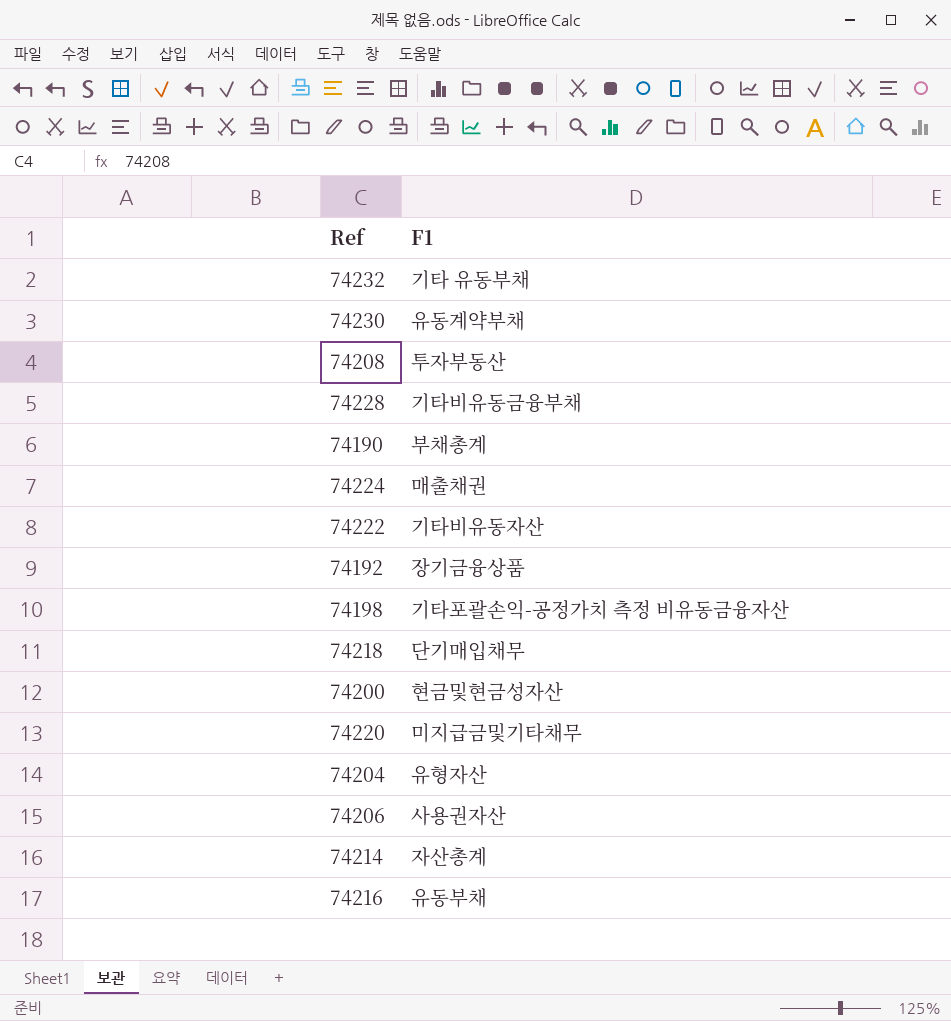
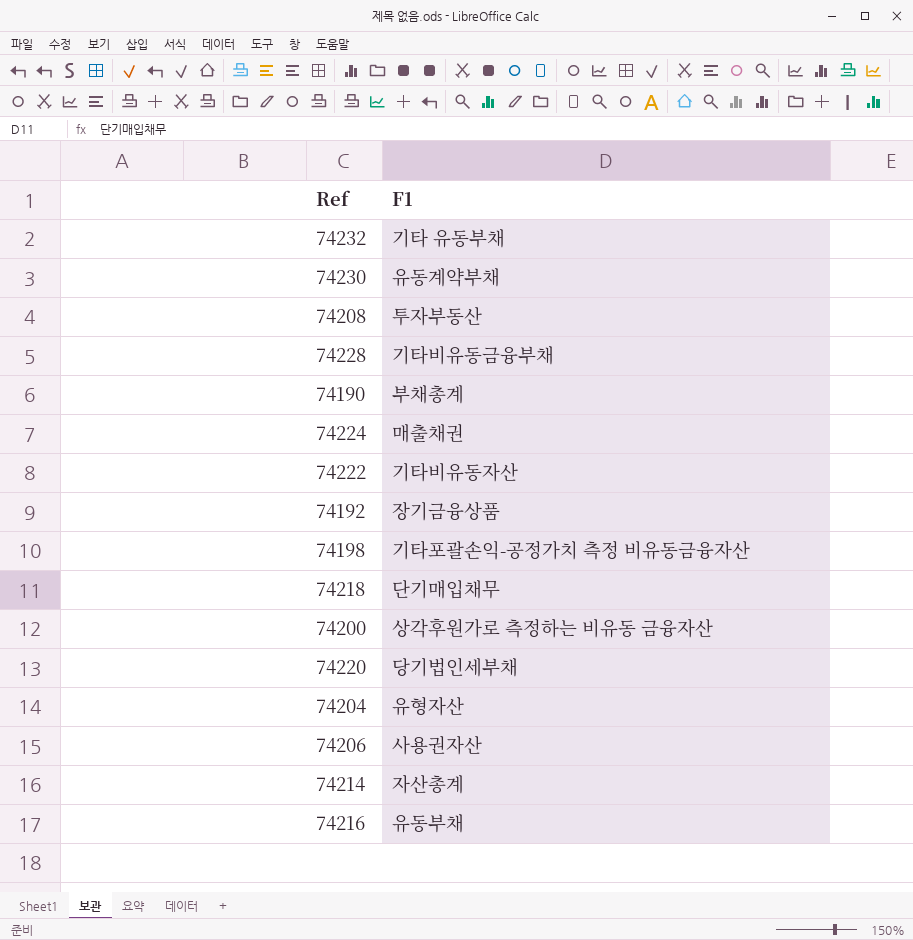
74200 | F1: 현금및현금성자산 -> 상각후원가로 측정하는 비유동 금융자산
74220 | F1: 미지급금및기타채무 -> 당기법인세부채

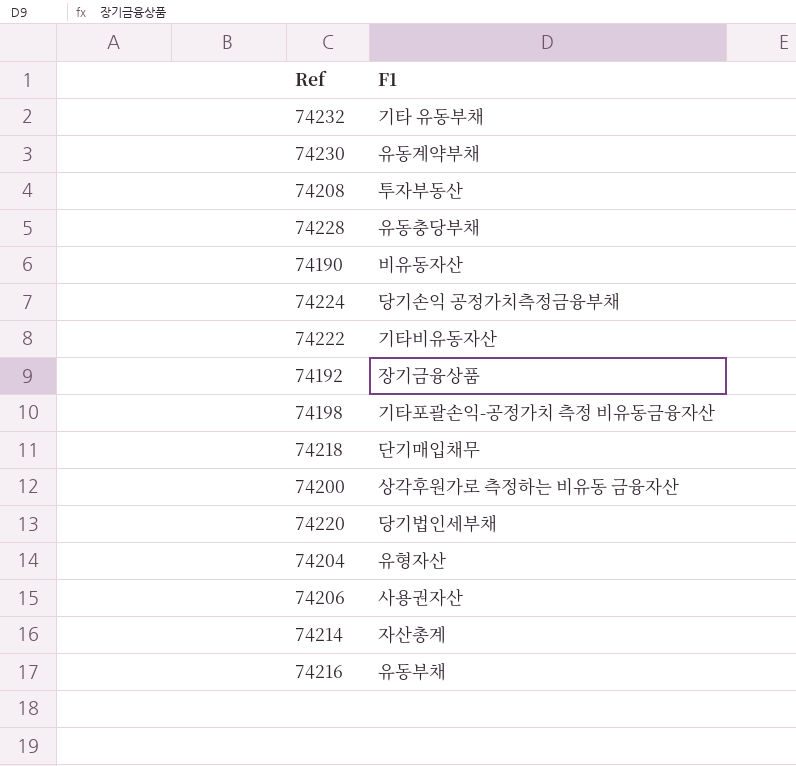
74228 | F1: 기타비유동금융부채 -> 유동충당부채
74190 | F1: 부채총계 -> 비유동자산
74224 | F1: 매출채권 -> 당기손익 공정가치측정금융부채

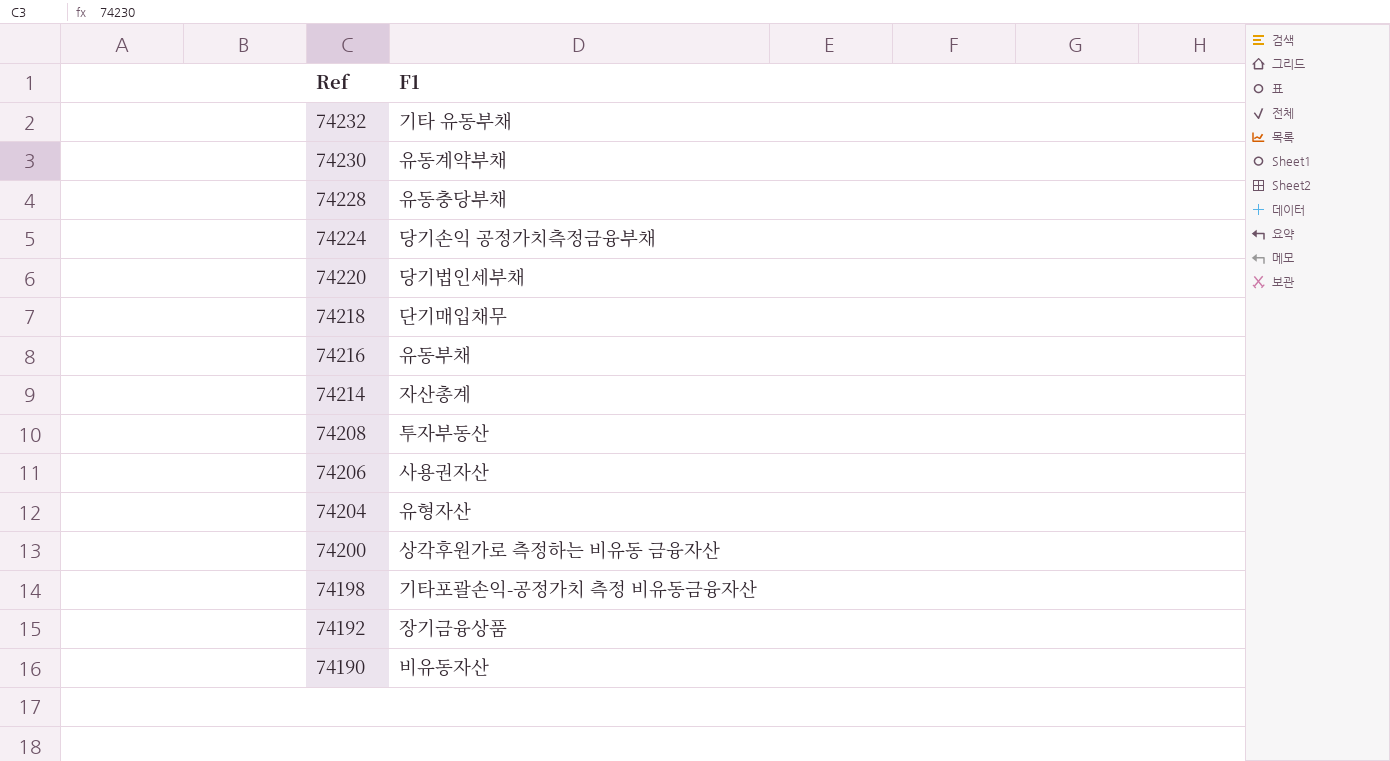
row order: none -> Ref descending
row 74222: 기타비유동자산 -> none

